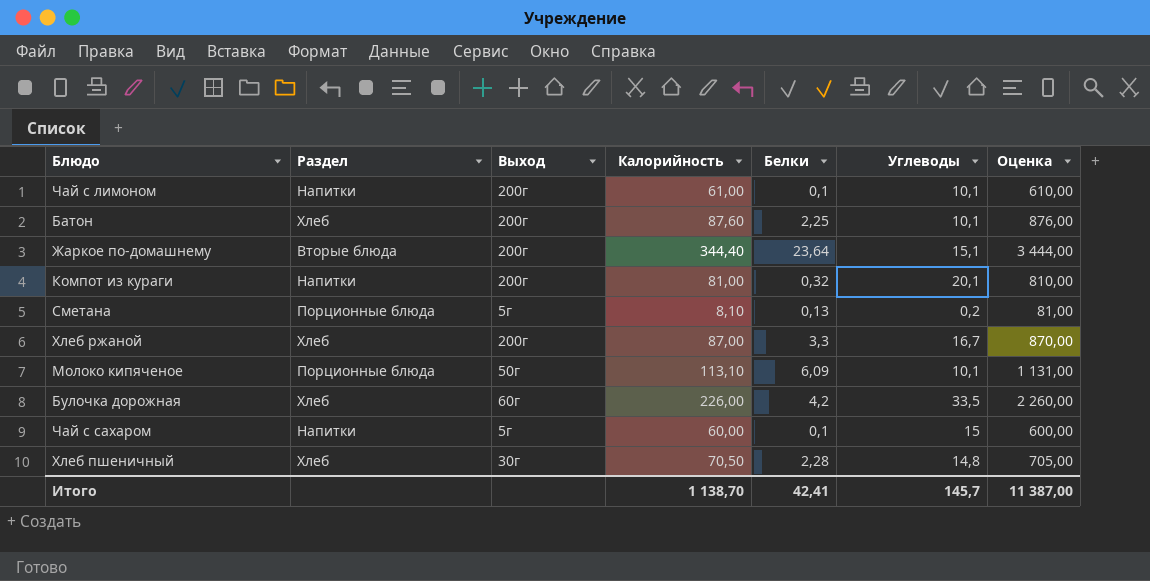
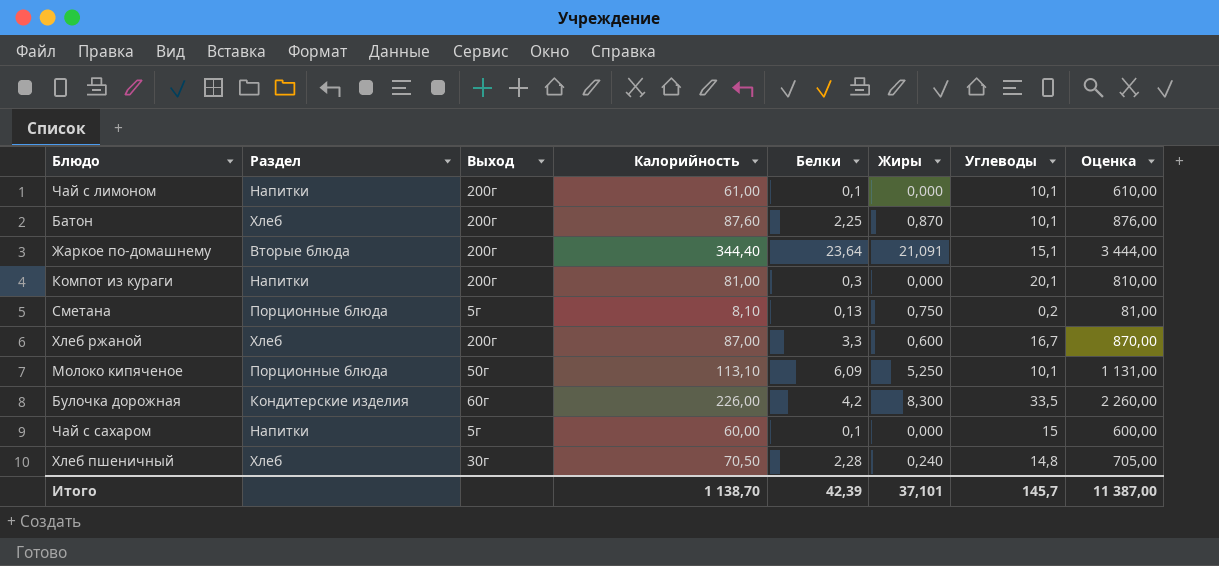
column Жиры | position: none -> 6
Компот из кураги | Белки: 0,32 -> 0,3
Булочка дорожная | Раздел: Хлеб -> Кондитерские изделия
Итого | Белки: 42,41 -> 42,39

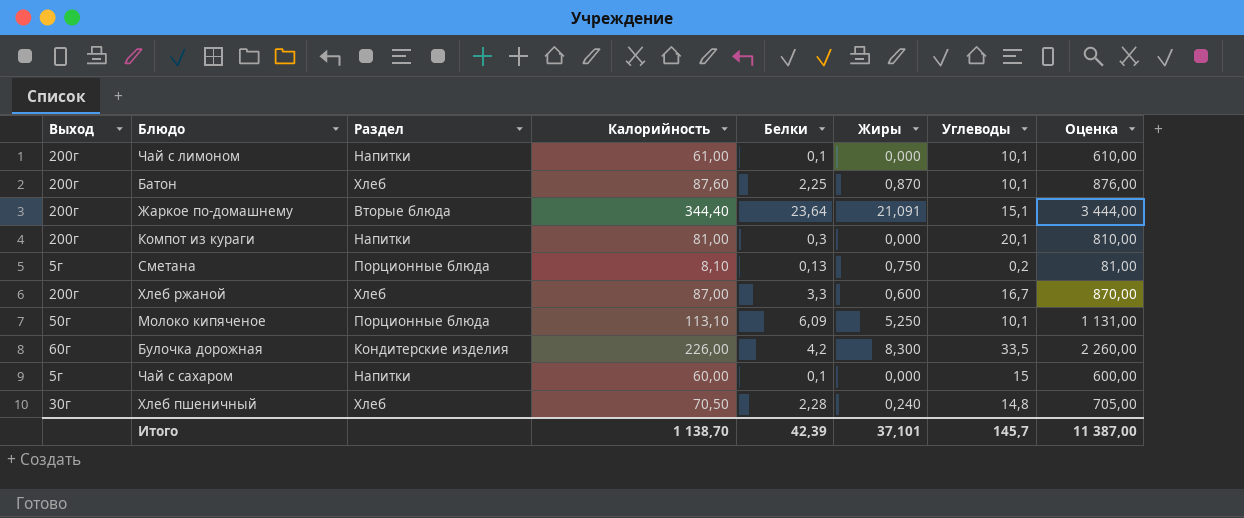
column Выход | position: 3 -> 1

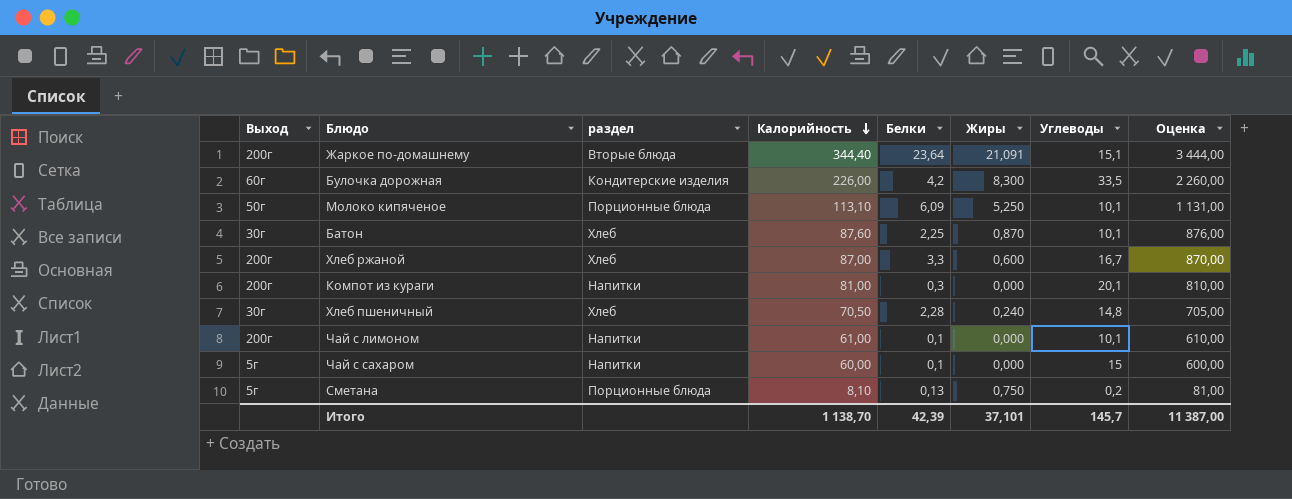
row order: none -> Калорийность descending
column name: Раздел -> раздел
Батон | Выход: 200г -> 30г

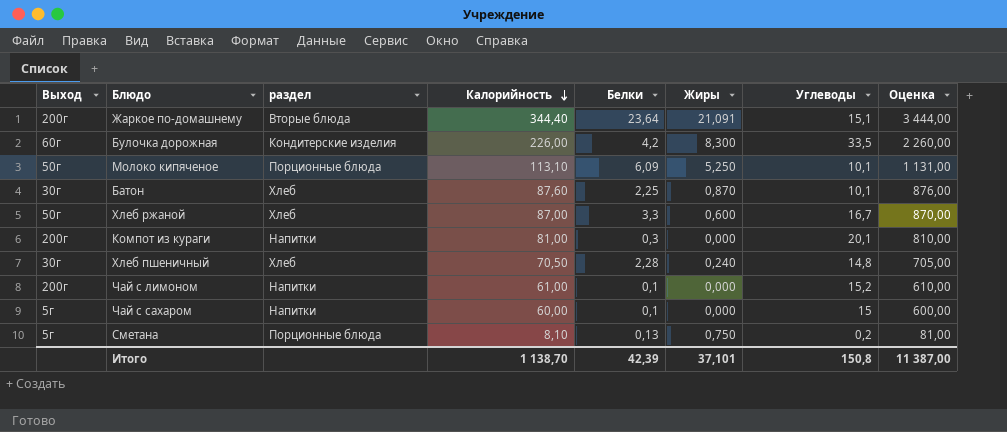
Хлеб ржаной | Выход: 200г -> 50г
Чай с лимоном | Углеводы: 10,1 -> 15,2
Итого | Углеводы: 145,7 -> 150,8

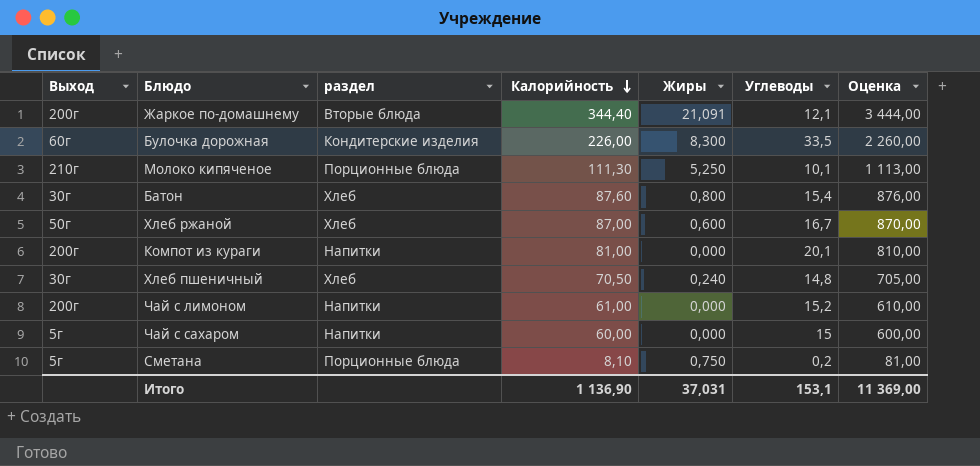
column Белки | position: 5 -> none
Жаркое по-домашнему | Углеводы: 15,1 -> 12,1
Молоко кипяченое | Выход: 50г -> 210г
Молоко кипяченое | Калорийность: 113,10 -> 111,30
Молоко кипяченое | Оценка: 1 131,00 -> 1 113,00
Батон | Жиры: 0,870 -> 0,800
Батон | Углеводы: 10,1 -> 15,4
Итого | Калорийность: 1 138,70 -> 1 136,90
Итого | Жиры: 37,101 -> 37,031
Итого | Углеводы: 150,8 -> 153,1
Итого | Оценка: 11 387,00 -> 11 369,00

